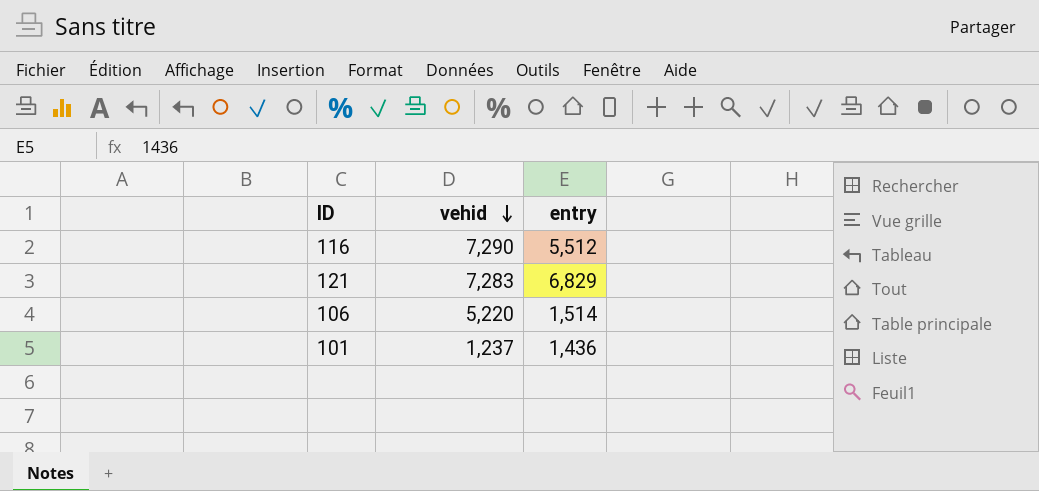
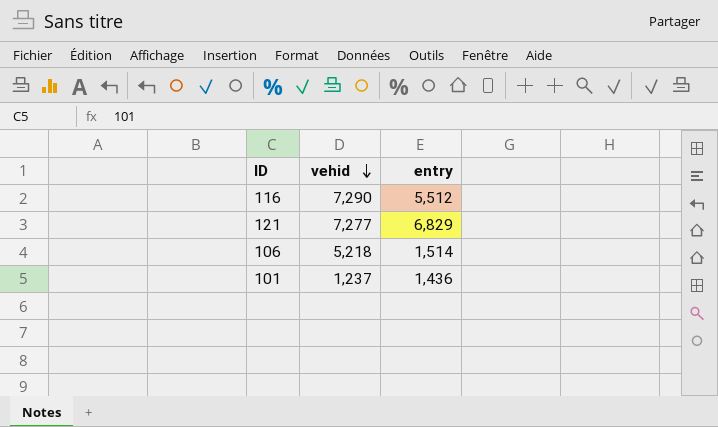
121 | vehid: 7,283 -> 7,277
106 | vehid: 5,220 -> 5,218

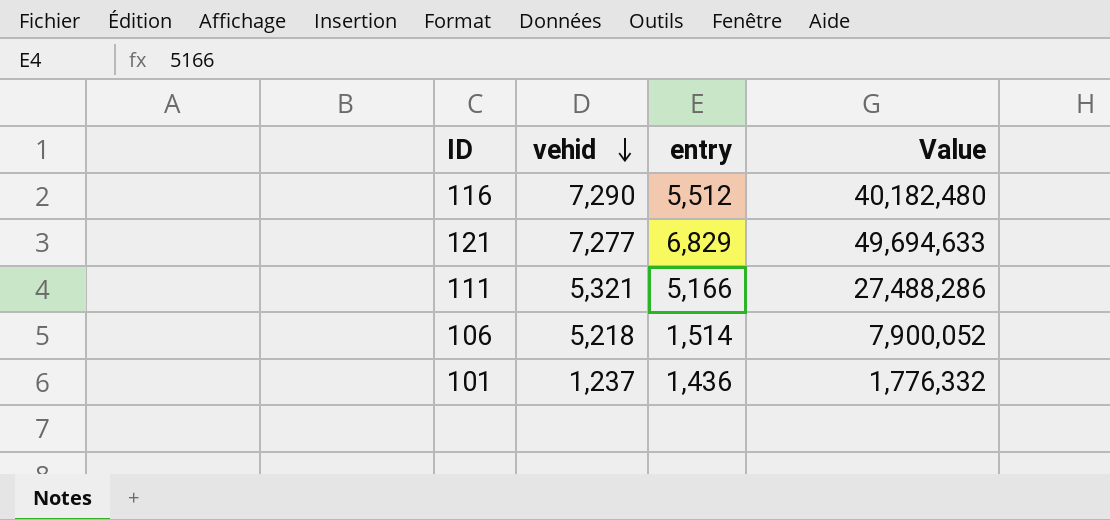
column Value | formula: none -> [vehid] * [entry]
row 111: none -> 5,321 | 5,166 | 27,488,286

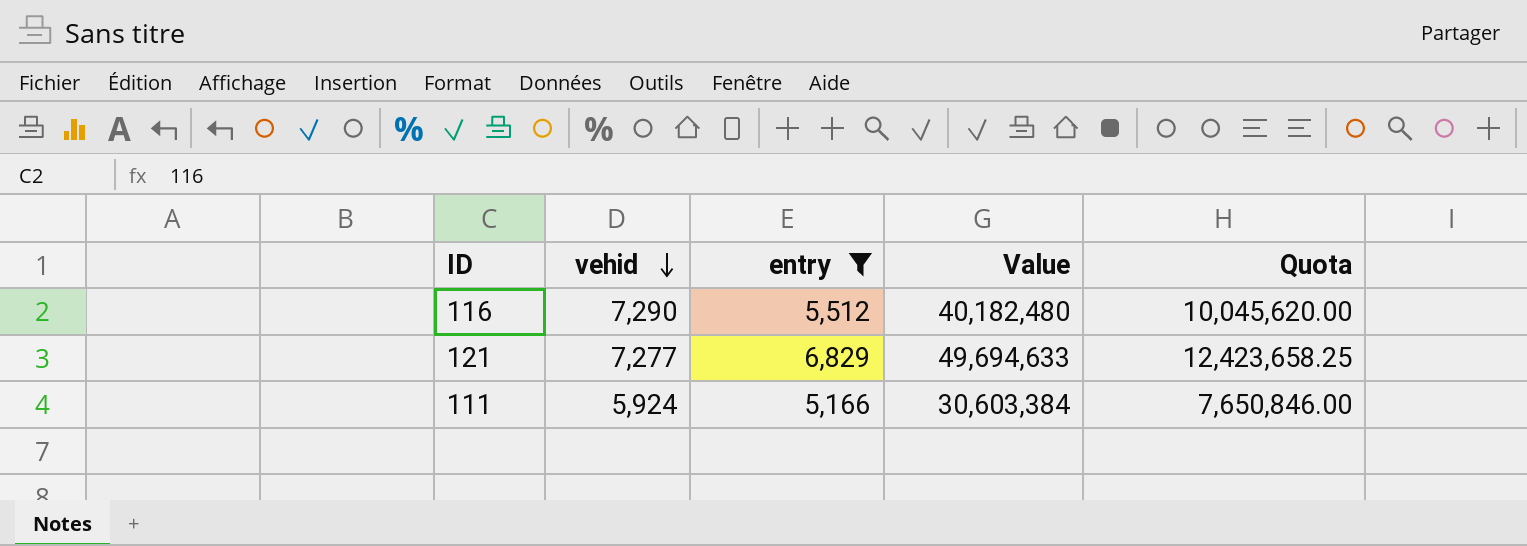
filter: none -> entry >= 5,166
column Quota | formula: none -> [Value] * 0.25
111 | vehid: 5,321 -> 5,924
111 | Value: 27,488,286 -> 30,603,384

